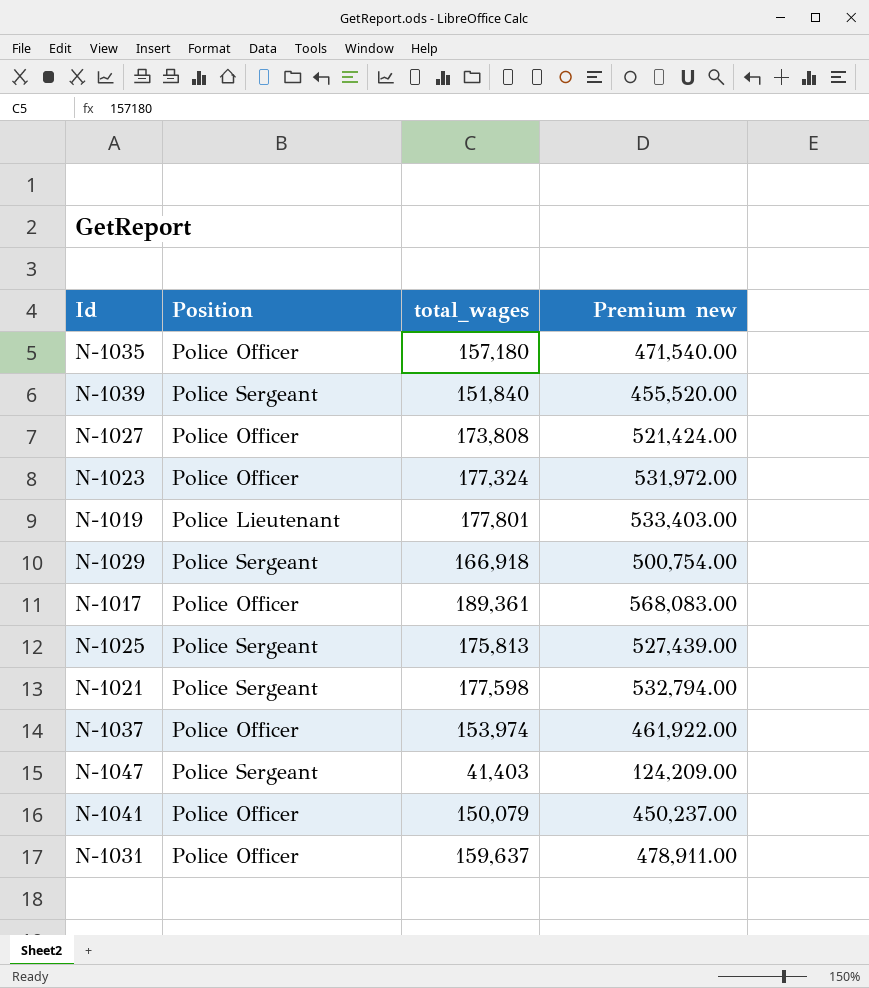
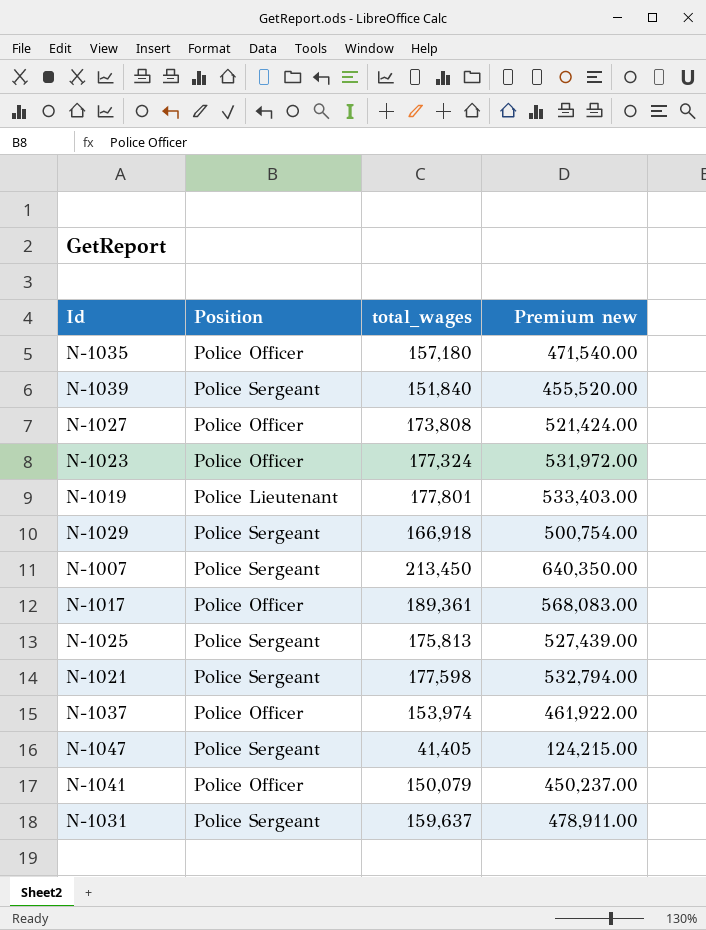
row N-1007: none -> Police Sergeant | 213,450 | 640,350.00
N-1047 | total_wages: 41,403 -> 41,405
N-1047 | Premium new: 124,209.00 -> 124,215.00
N-1031 | Position: Police Officer -> Police Sergeant

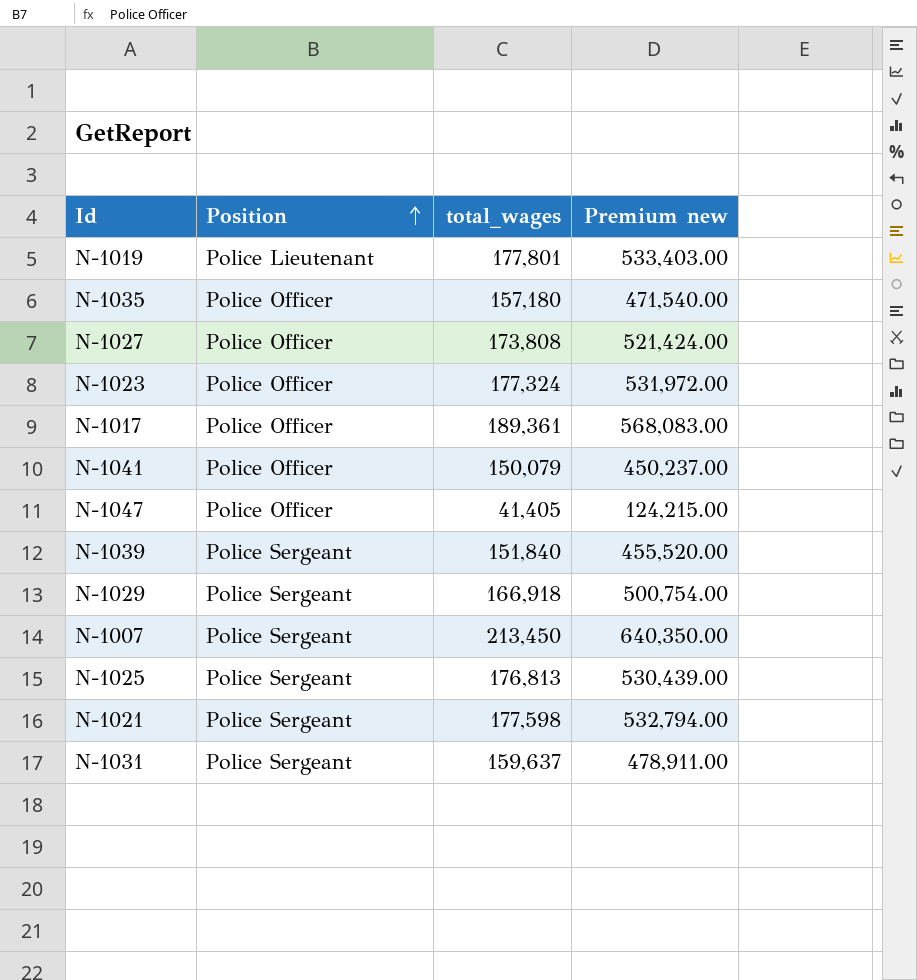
row order: none -> Position ascending
row N-1037: Police Officer | 153,974 | 461,922.00 -> none
N-1047 | Position: Police Sergeant -> Police Officer
N-1025 | total_wages: 175,813 -> 176,813
N-1025 | Premium new: 527,439.00 -> 530,439.00

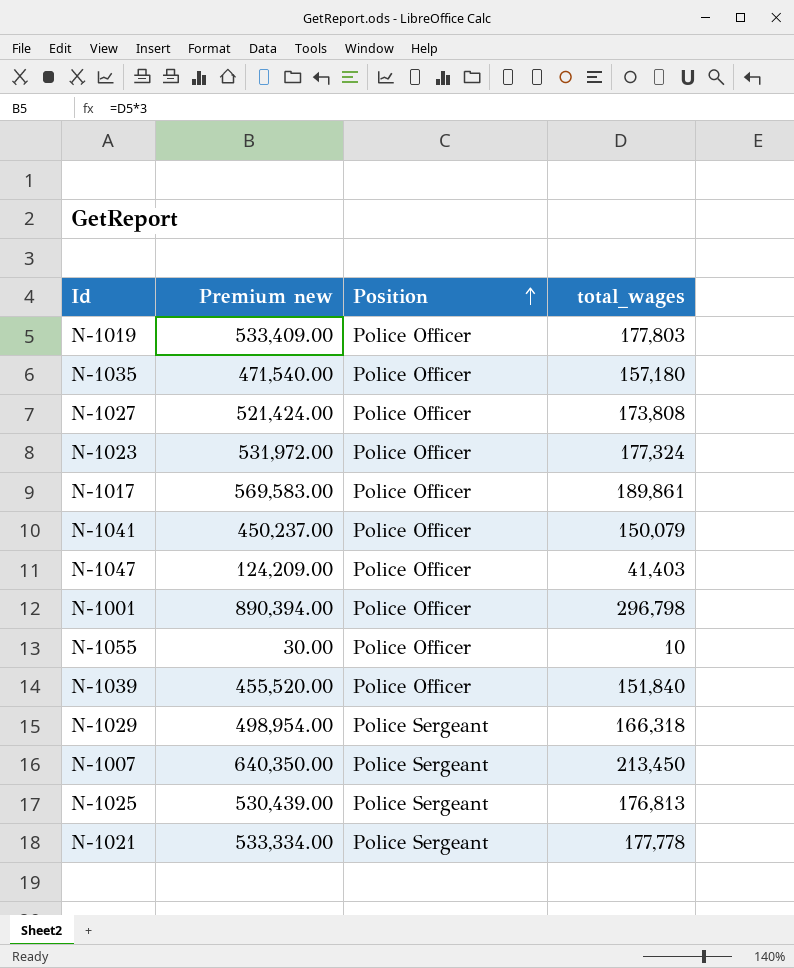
column Premium new | position: 4 -> 2
row N-1031: Police Sergeant | 159,637 | 478,911.00 -> none
N-1019 | Premium new: 533,403.00 -> 533,409.00
N-1019 | Position: Police Lieutenant -> Police Officer
N-1019 | total_wages: 177,801 -> 177,803
N-1017 | Premium new: 568,083.00 -> 569,583.00
N-1017 | total_wages: 189,361 -> 189,861
N-1047 | Premium new: 124,215.00 -> 124,209.00
N-1047 | total_wages: 41,405 -> 41,403
row N-1001: none -> 890,394.00 | Police Officer | 296,798
row N-1055: none -> 30.00 | Police Officer | 10
N-1039 | Position: Police Sergeant -> Police Officer
N-1029 | Premium new: 500,754.00 -> 498,954.00
N-1029 | total_wages: 166,918 -> 166,318
N-1021 | Premium new: 532,794.00 -> 533,334.00
N-1021 | total_wages: 177,598 -> 177,778

